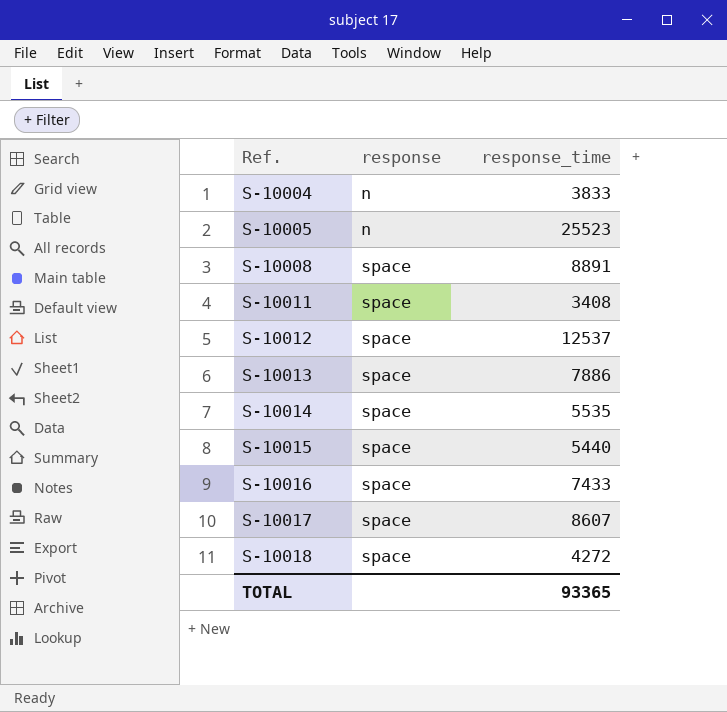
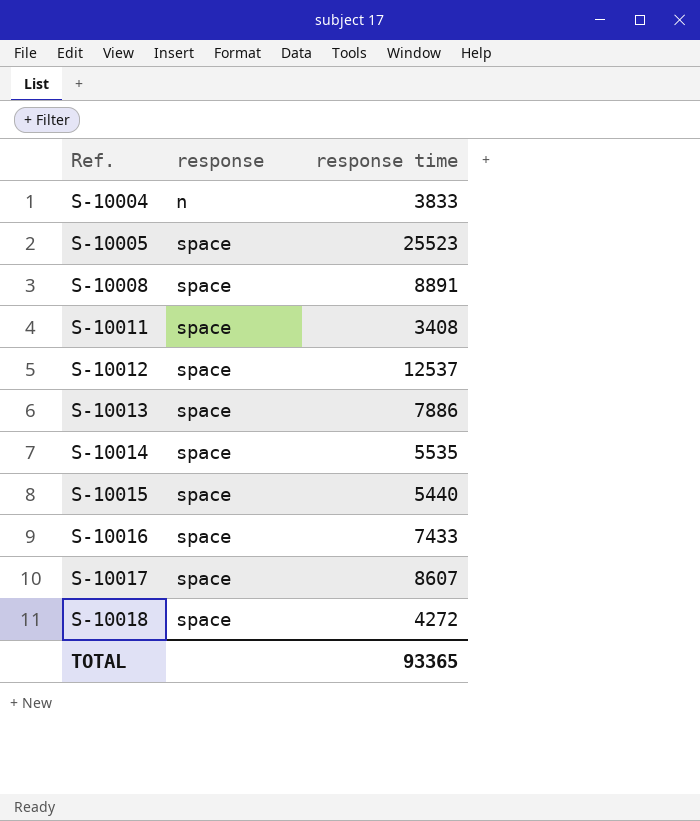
column name: response_time -> response time
S-10005 | response: n -> space

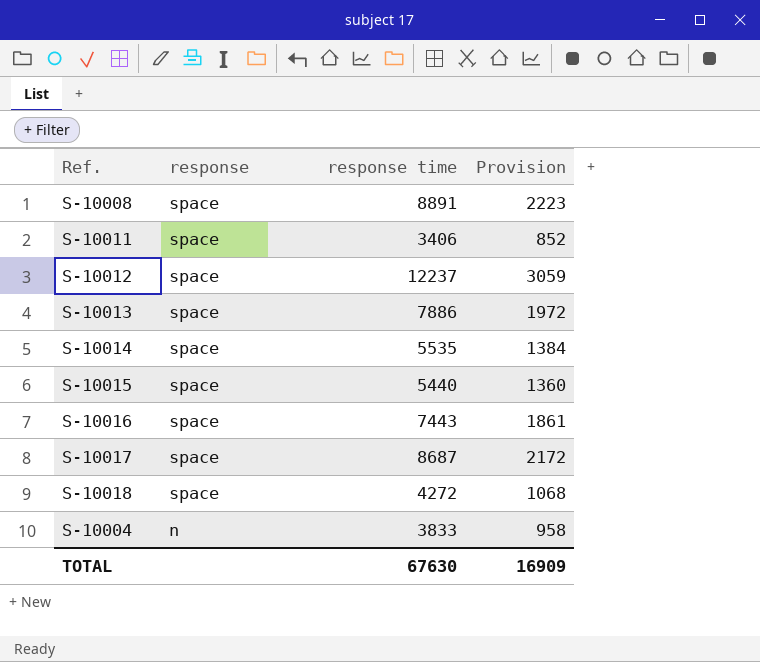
row order: Ref. ascending -> response descending
column Provision | formula: none -> [response time] * 0.25
row S-10005: space | 25523 -> none
S-10011 | response time: 3408 -> 3406
S-10012 | response time: 12537 -> 12237
S-10016 | response time: 7433 -> 7443
S-10017 | response time: 8607 -> 8687
TOTAL | response time: 93365 -> 67630

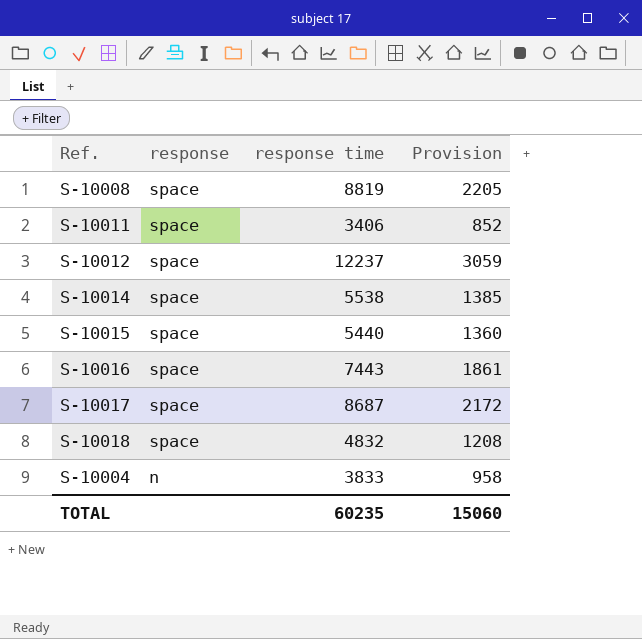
row S-10013: space | 7886 | 1972 -> none
S-10008 | response time: 8891 -> 8819
S-10008 | Provision: 2223 -> 2205
S-10014 | response time: 5535 -> 5538
S-10014 | Provision: 1384 -> 1385
S-10018 | response time: 4272 -> 4832
S-10018 | Provision: 1068 -> 1208
TOTAL | response time: 67630 -> 60235
TOTAL | Provision: 16909 -> 15060

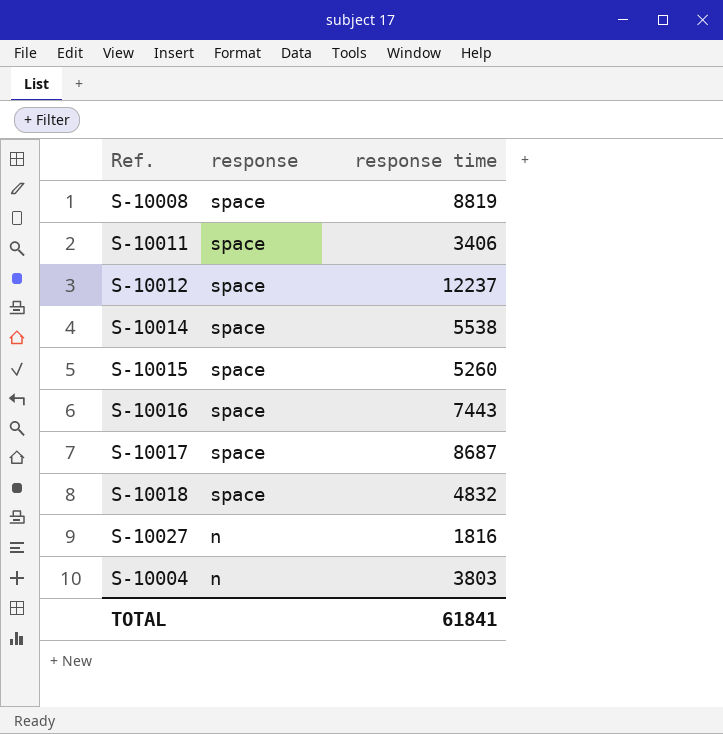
column Provision | formula: [response time] * 0.25 -> none
S-10015 | response time: 5440 -> 5260
row S-10027: none -> n | 1816
S-10004 | response time: 3833 -> 3803
TOTAL | response time: 60235 -> 61841

